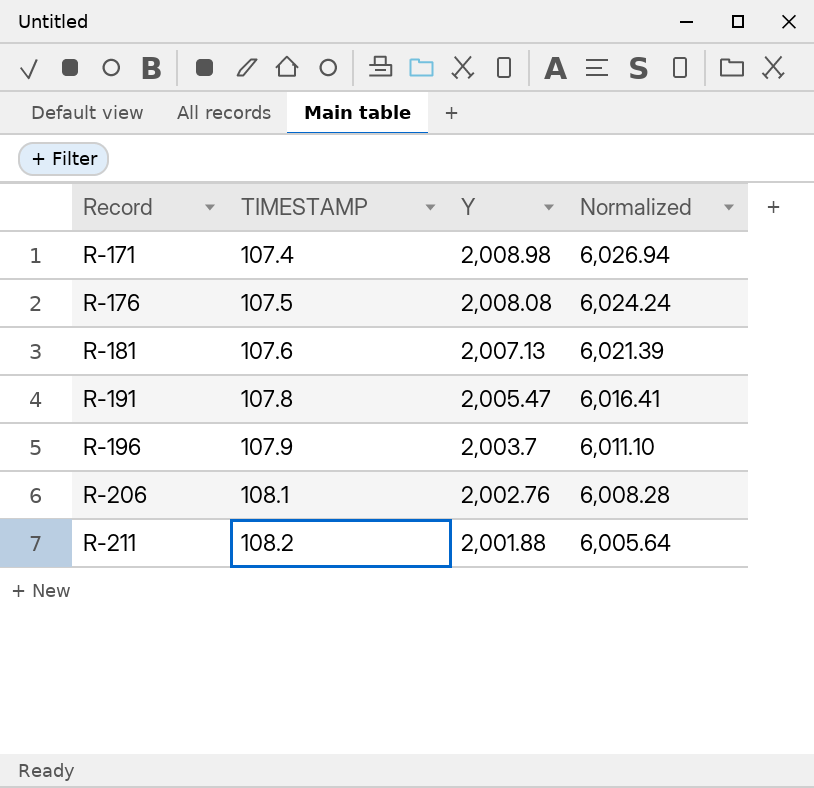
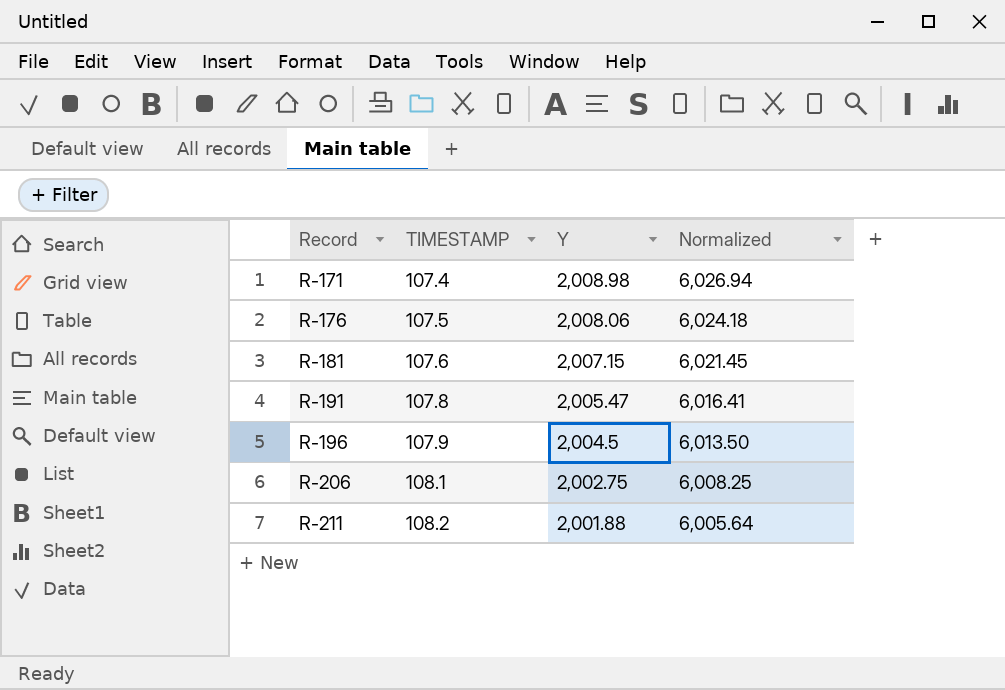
R-176 | Y: 2,008.08 -> 2,008.06
R-176 | Normalized: 6,024.24 -> 6,024.18
R-181 | Y: 2,007.13 -> 2,007.15
R-181 | Normalized: 6,021.39 -> 6,021.45
R-196 | Y: 2,003.7 -> 2,004.5
R-196 | Normalized: 6,011.10 -> 6,013.50
R-206 | Y: 2,002.76 -> 2,002.75
R-206 | Normalized: 6,008.28 -> 6,008.25

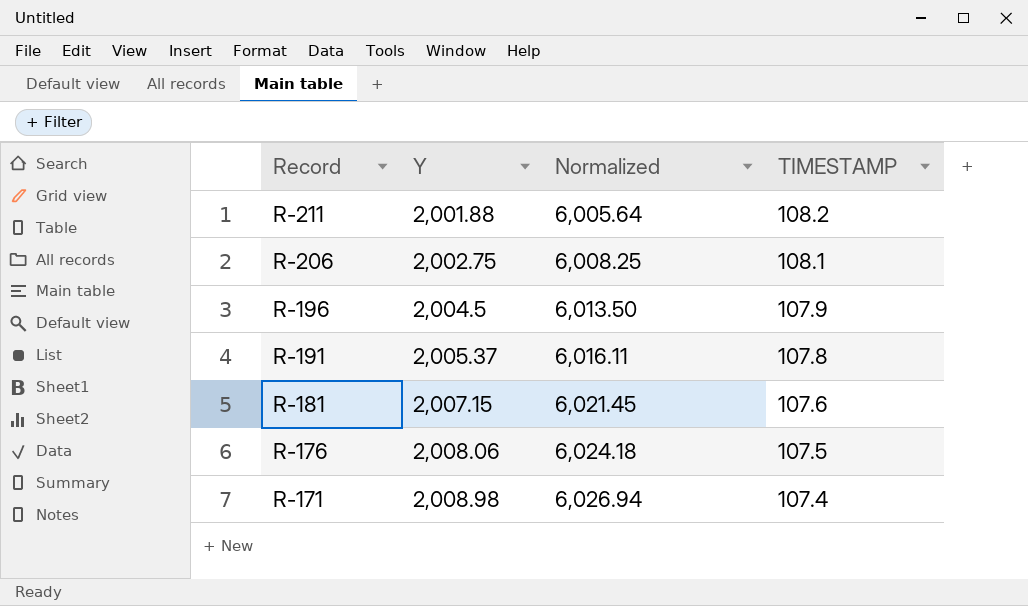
row order: Record ascending -> Record descending
column TIMESTAMP | position: 2 -> 4
R-191 | Y: 2,005.47 -> 2,005.37
R-191 | Normalized: 6,016.41 -> 6,016.11

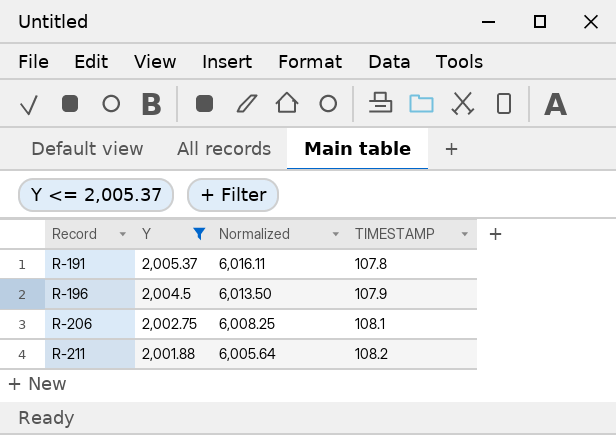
filter: none -> Y <= 2,005.37
row order: Record descending -> Record ascending

